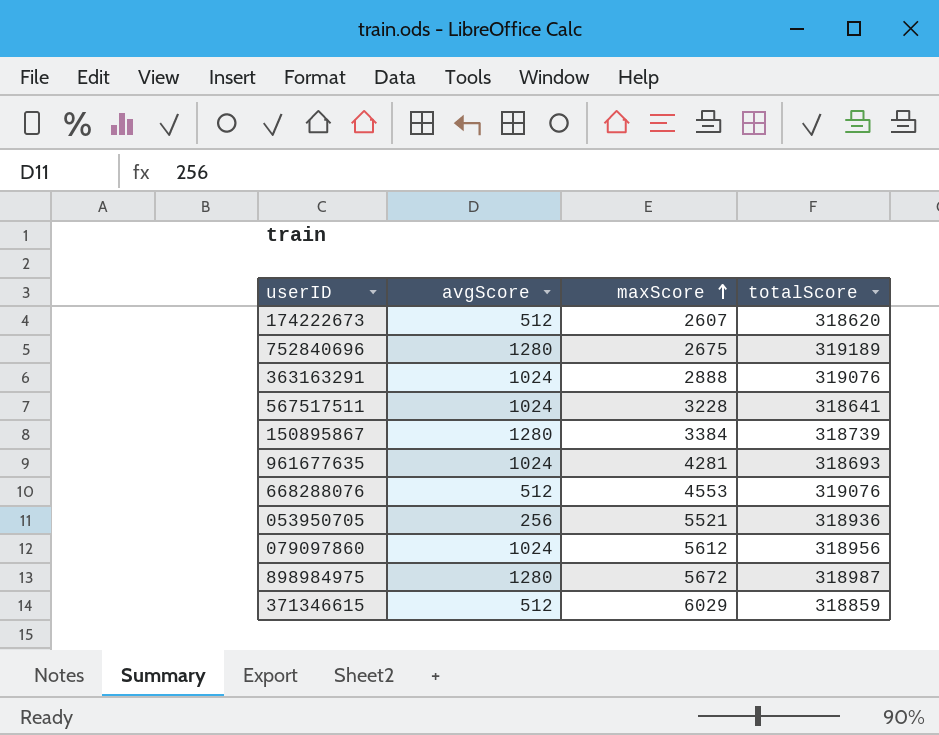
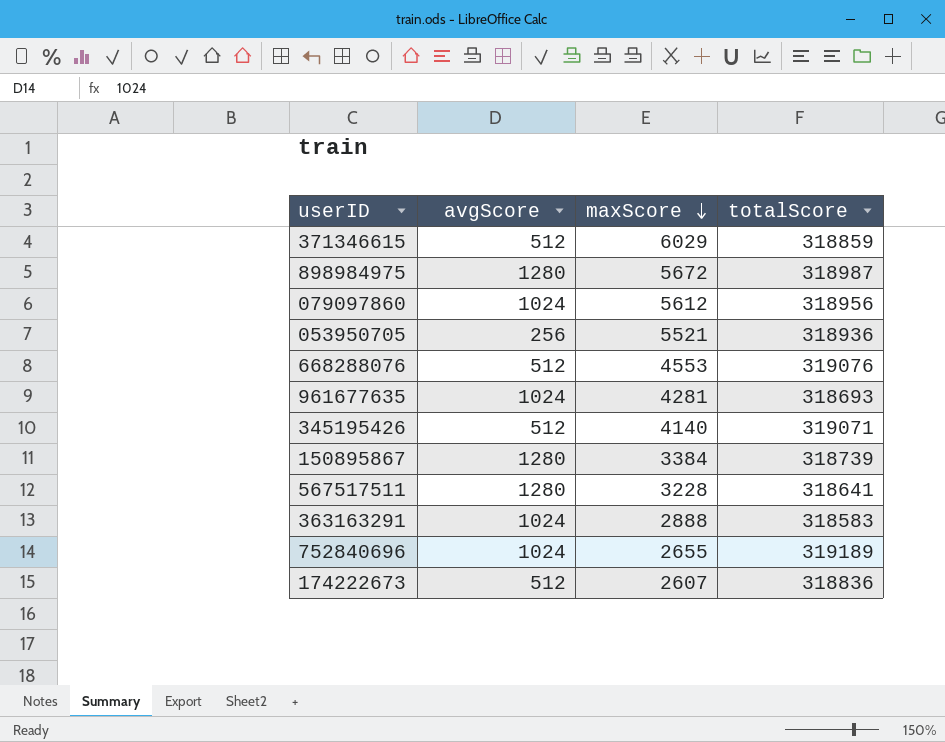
row order: maxScore ascending -> maxScore descending
row 345195426: none -> 512 | 4140 | 319071
567517511 | avgScore: 1024 -> 1280
363163291 | totalScore: 319076 -> 318583
752840696 | avgScore: 1280 -> 1024
752840696 | maxScore: 2675 -> 2655
174222673 | totalScore: 318620 -> 318836

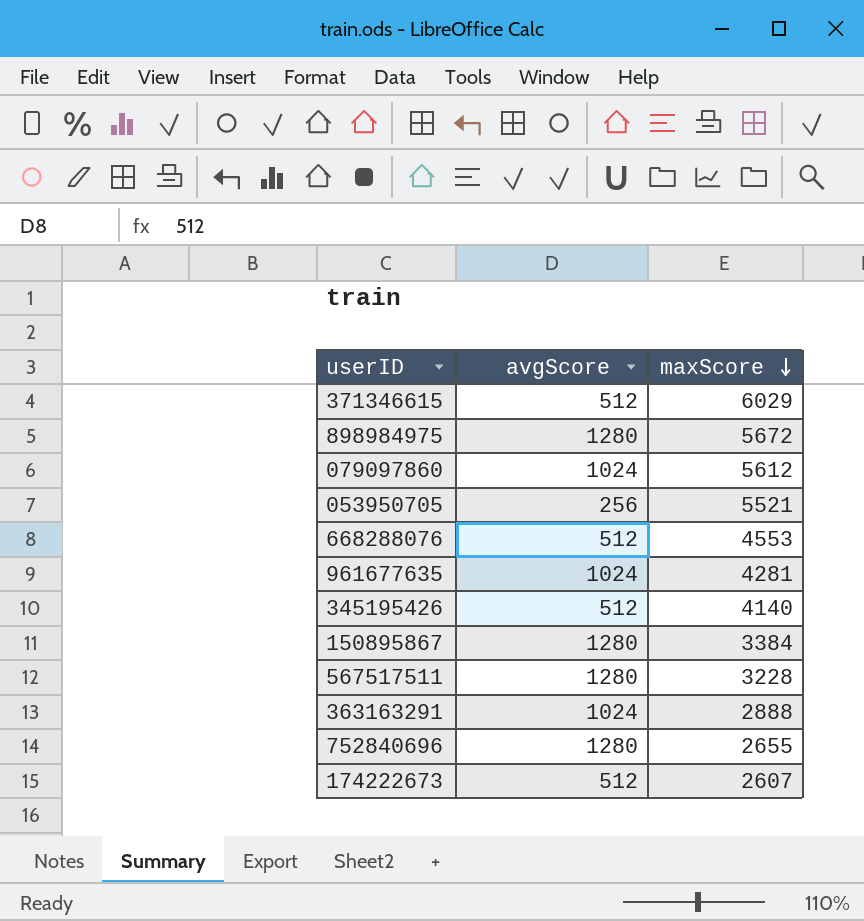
column totalScore | position: 4 -> none
752840696 | avgScore: 1024 -> 1280

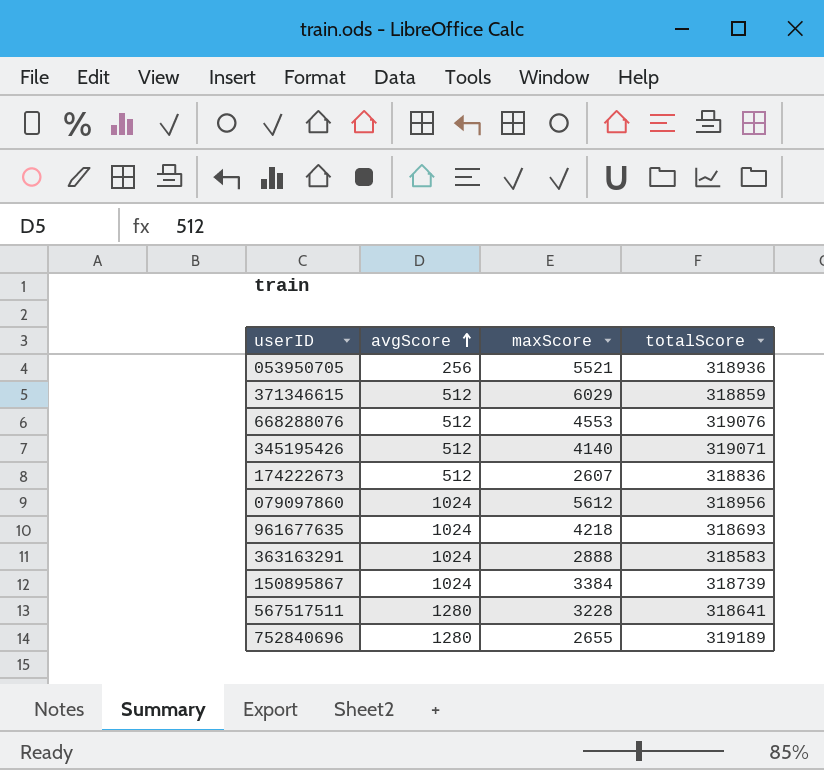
row order: maxScore descending -> avgScore ascending
column totalScore | position: none -> 4
row 898984975: 1280 | 5672 -> none
961677635 | maxScore: 4281 -> 4218
150895867 | avgScore: 1280 -> 1024

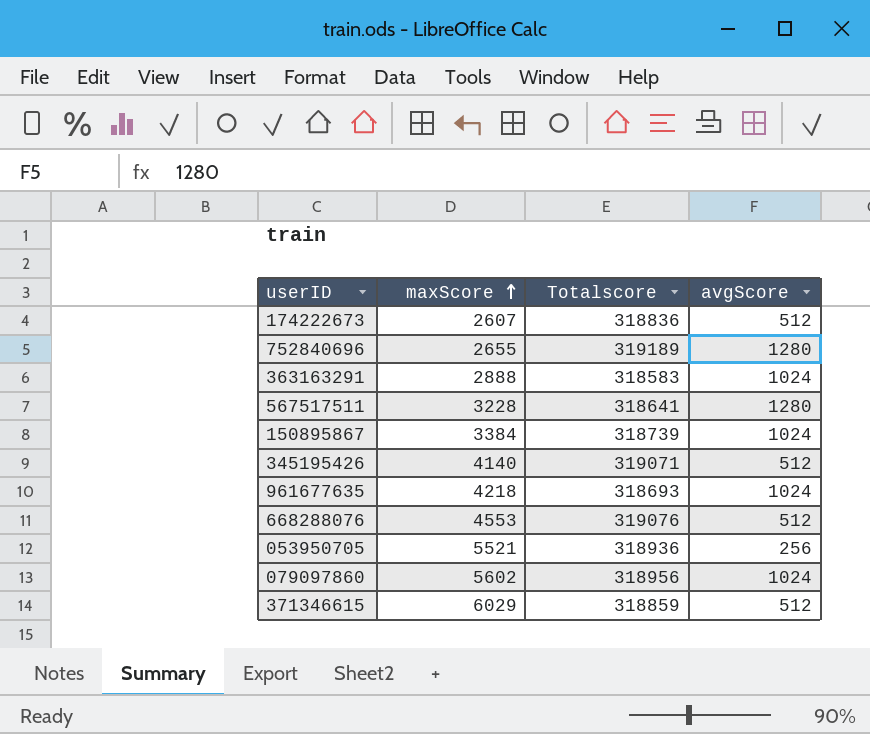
row order: avgScore ascending -> maxScore ascending
column name: totalScore -> Totalscore
column avgScore | position: 2 -> 4
079097860 | maxScore: 5612 -> 5602

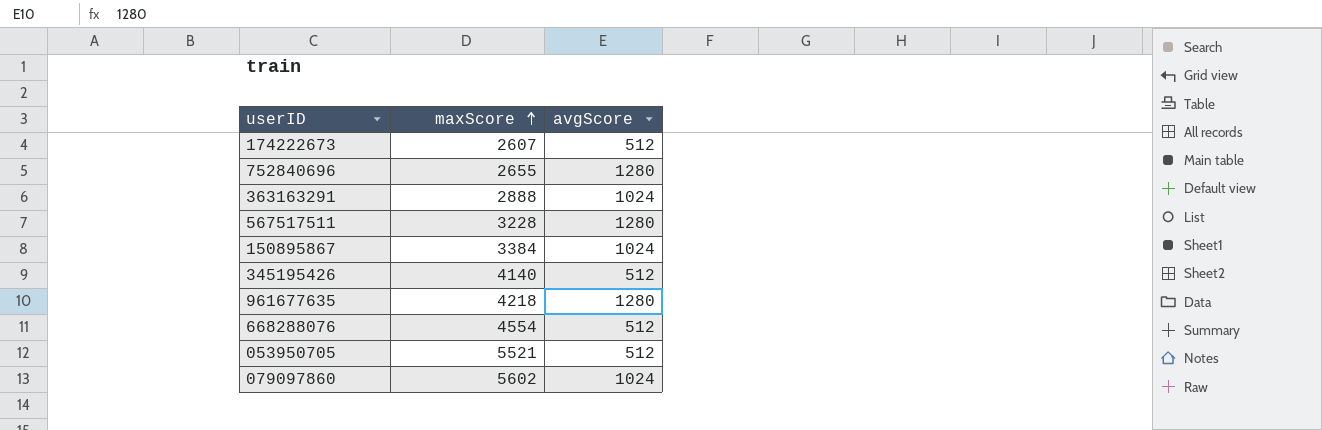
column Totalscore | position: 3 -> none
row 371346615: 6029 | 318859 | 512 -> none
961677635 | avgScore: 1024 -> 1280
668288076 | maxScore: 4553 -> 4554
053950705 | avgScore: 256 -> 512

